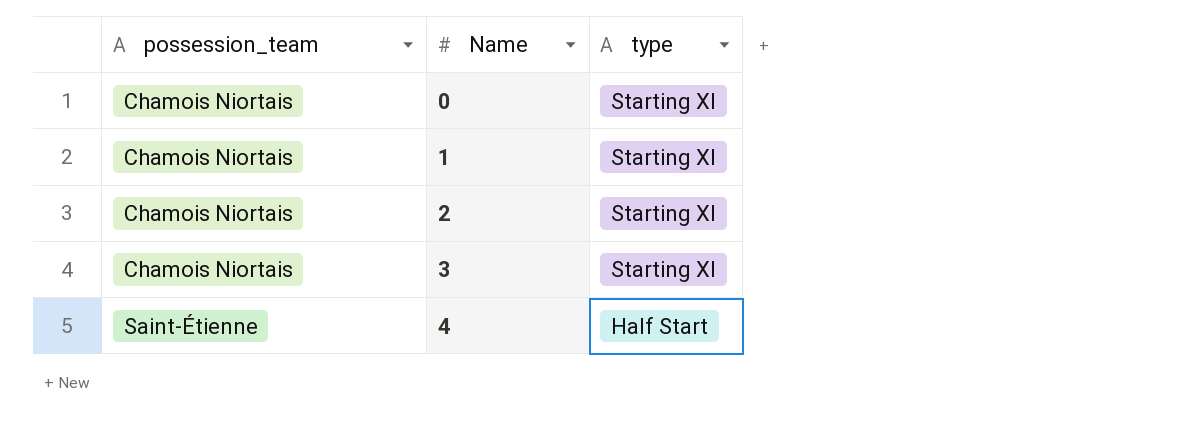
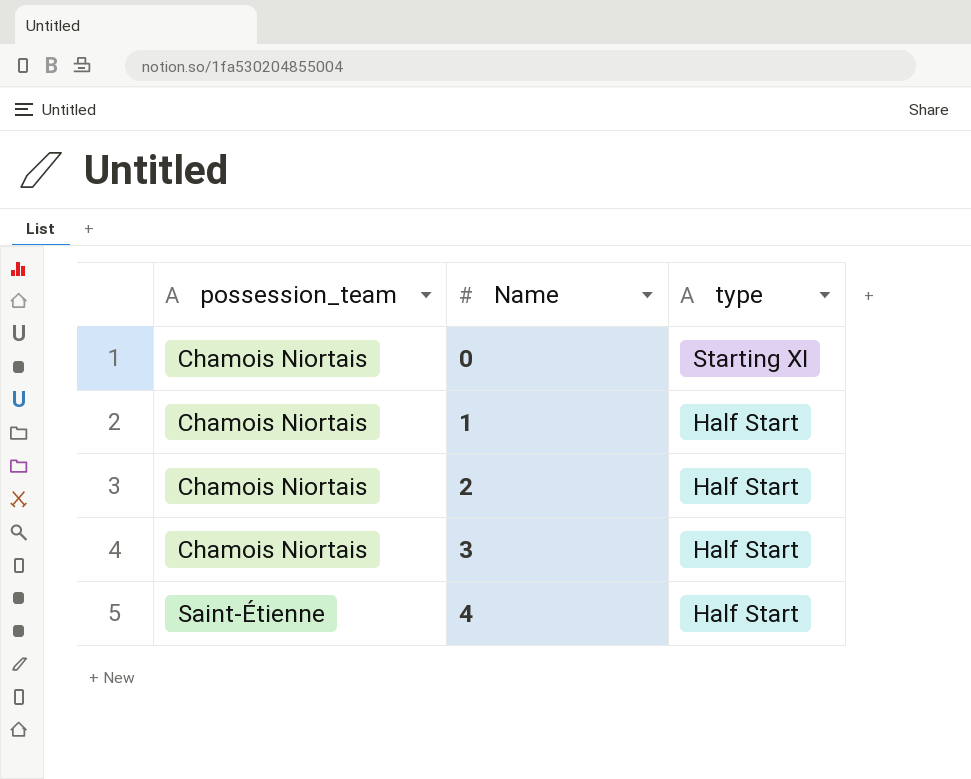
1 | type: Starting XI -> Half Start
2 | type: Starting XI -> Half Start
3 | type: Starting XI -> Half Start

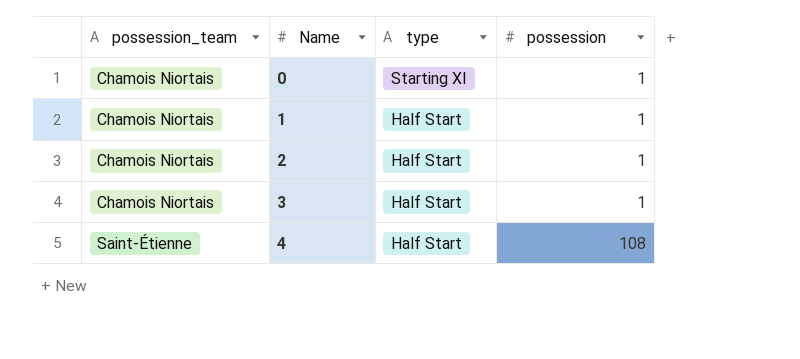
column possession | position: none -> 4

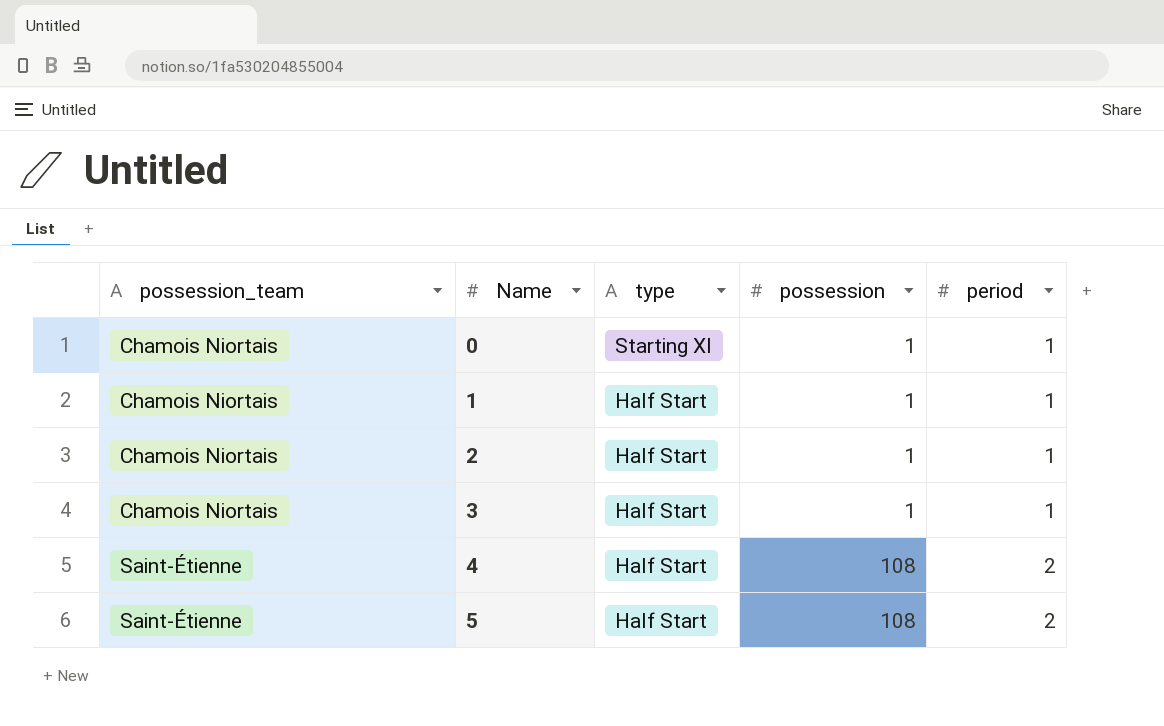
column period | position: none -> 5
row 5: none -> Saint-Étienne | Half Start | 108 | 2

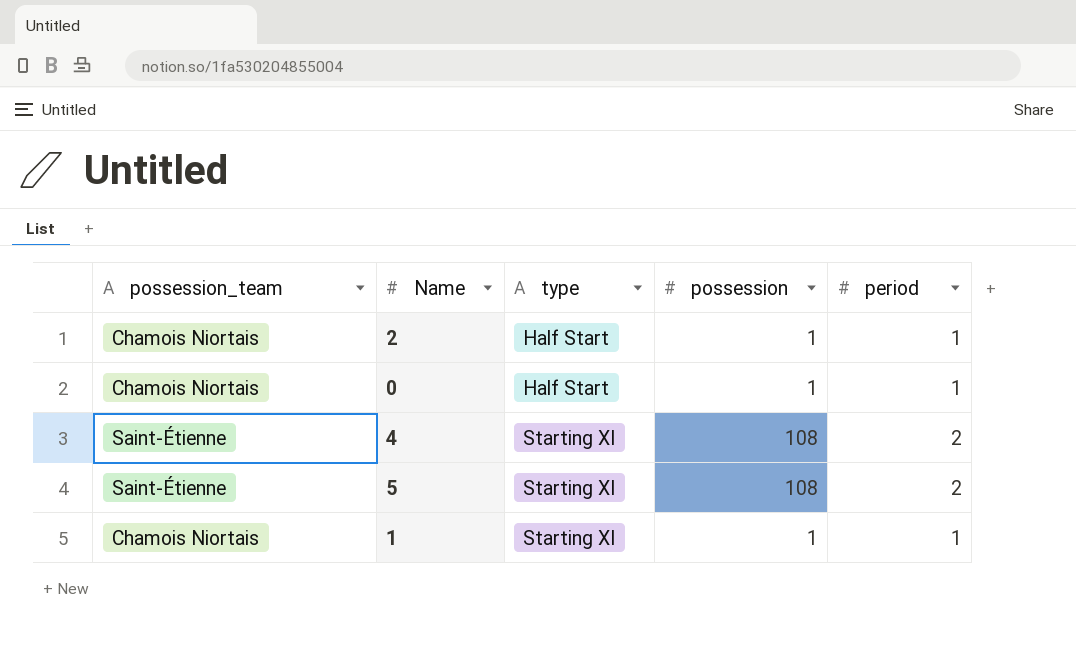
row order: possession_team ascending -> type ascending
row 3: Chamois Niortais | Half Start | 1 | 1 -> none
0 | type: Starting XI -> Half Start
4 | type: Half Start -> Starting XI
5 | type: Half Start -> Starting XI
1 | type: Half Start -> Starting XI

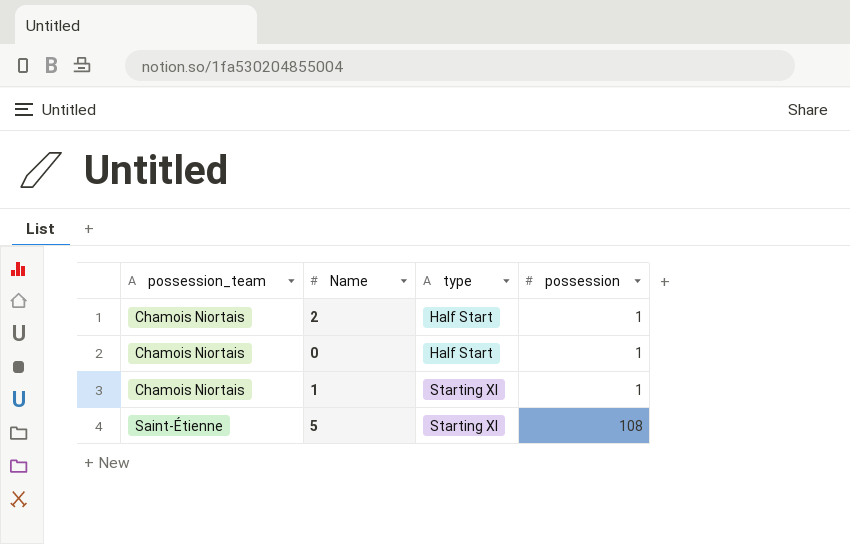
row order: type ascending -> possession_team ascending
column period | position: 5 -> none
row 4: Saint-Étienne | Starting XI | 108 | 2 -> none

